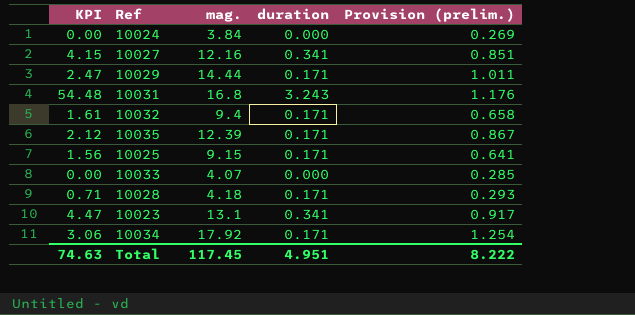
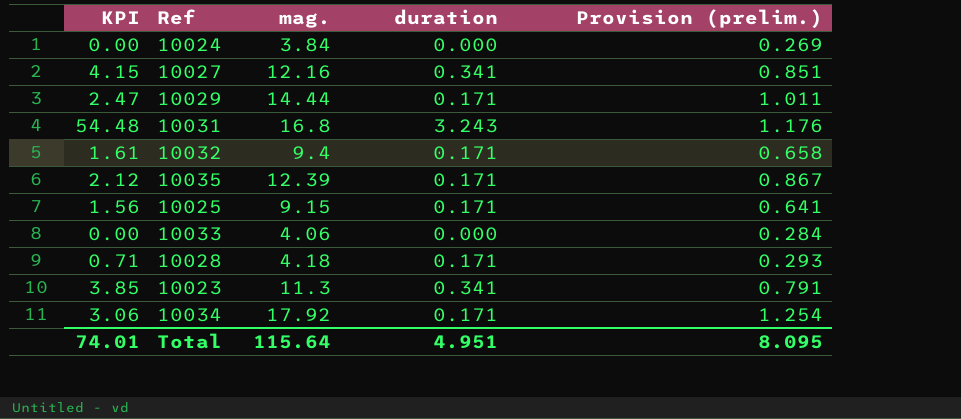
10033 | mag.: 4.07 -> 4.06
10033 | Provision (prelim.): 0.285 -> 0.284
10023 | KPI: 4.47 -> 3.85
10023 | mag.: 13.1 -> 11.3
10023 | Provision (prelim.): 0.917 -> 0.791
Total | KPI: 74.63 -> 74.01
Total | mag.: 117.45 -> 115.64
Total | Provision (prelim.): 8.222 -> 8.095

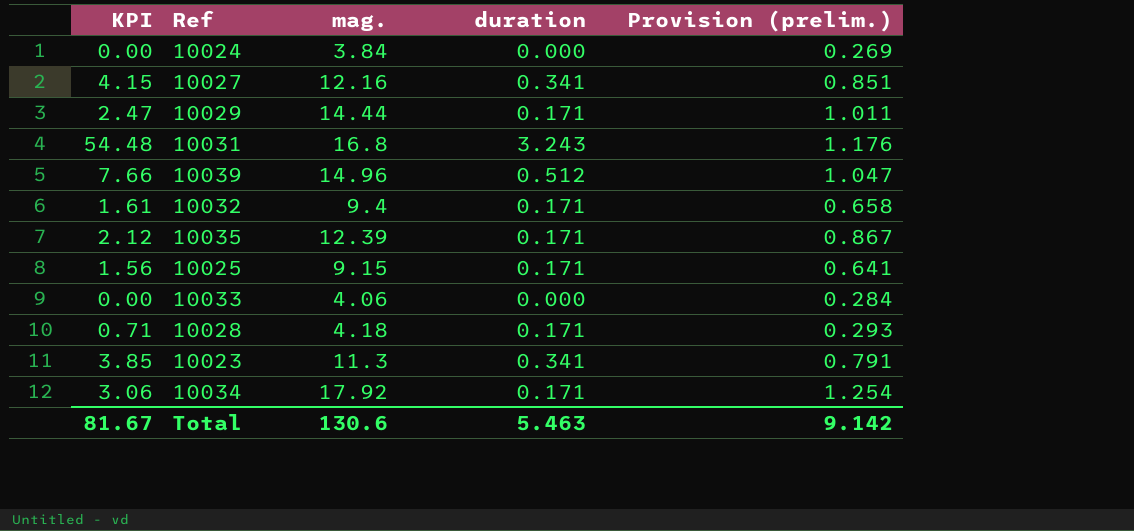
row 10039: none -> 7.66 | 14.96 | 0.512 | 1.047
Total | KPI: 74.01 -> 81.67
Total | mag.: 115.64 -> 130.6
Total | duration: 4.951 -> 5.463
Total | Provision (prelim.): 8.095 -> 9.142

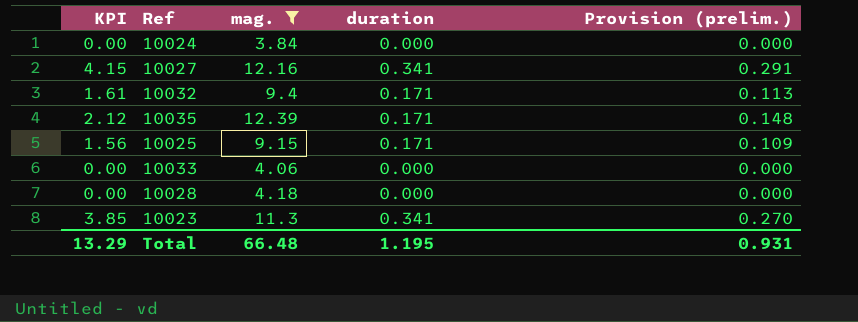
filter: none -> mag. <= 12.39
column Provision (prelim.) | formula: [mag.] * 0.07 -> [KPI] * 0.07
10028 | KPI: 0.71 -> 0.00
10028 | duration: 0.171 -> 0.000
Total | KPI: 81.67 -> 13.29
Total | mag.: 130.6 -> 66.48
Total | duration: 5.463 -> 1.195
Total | Provision (prelim.): 9.142 -> 0.931

